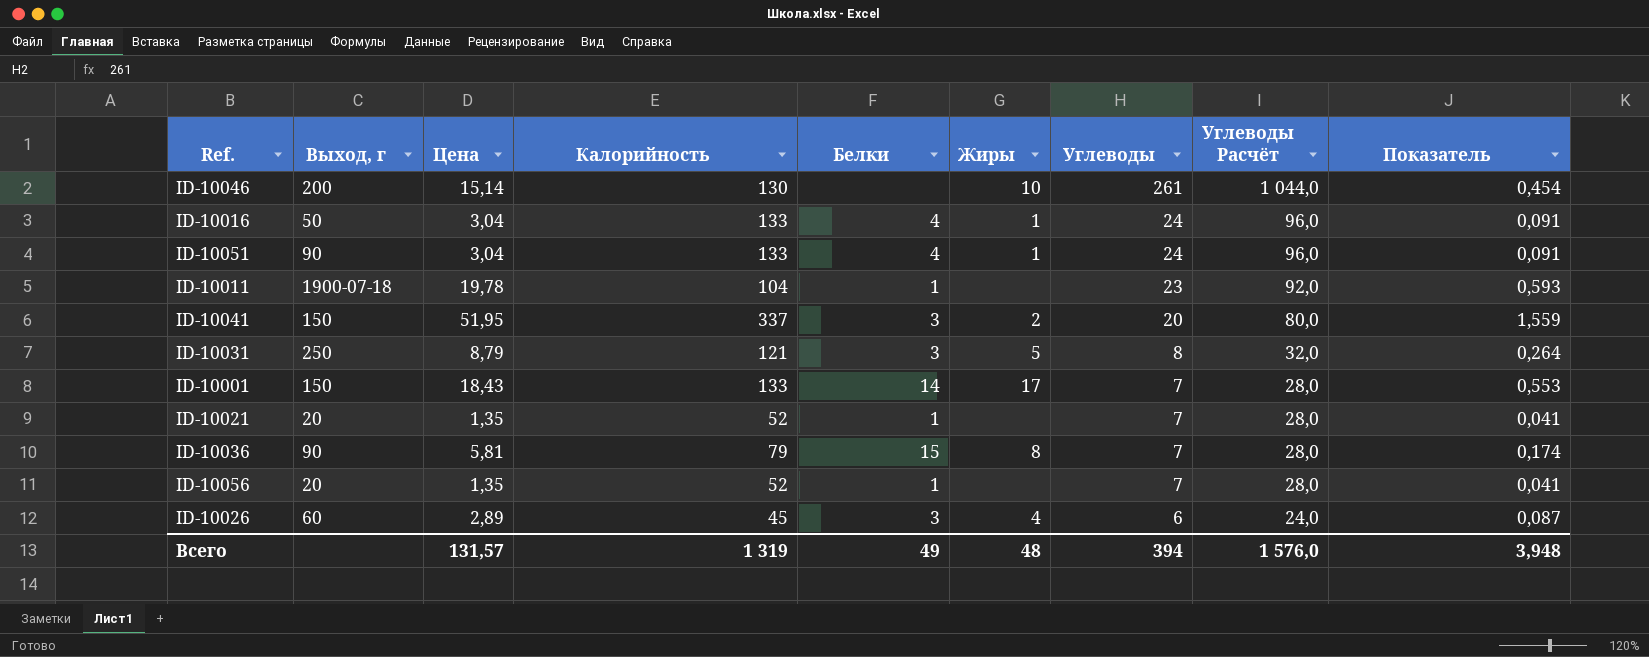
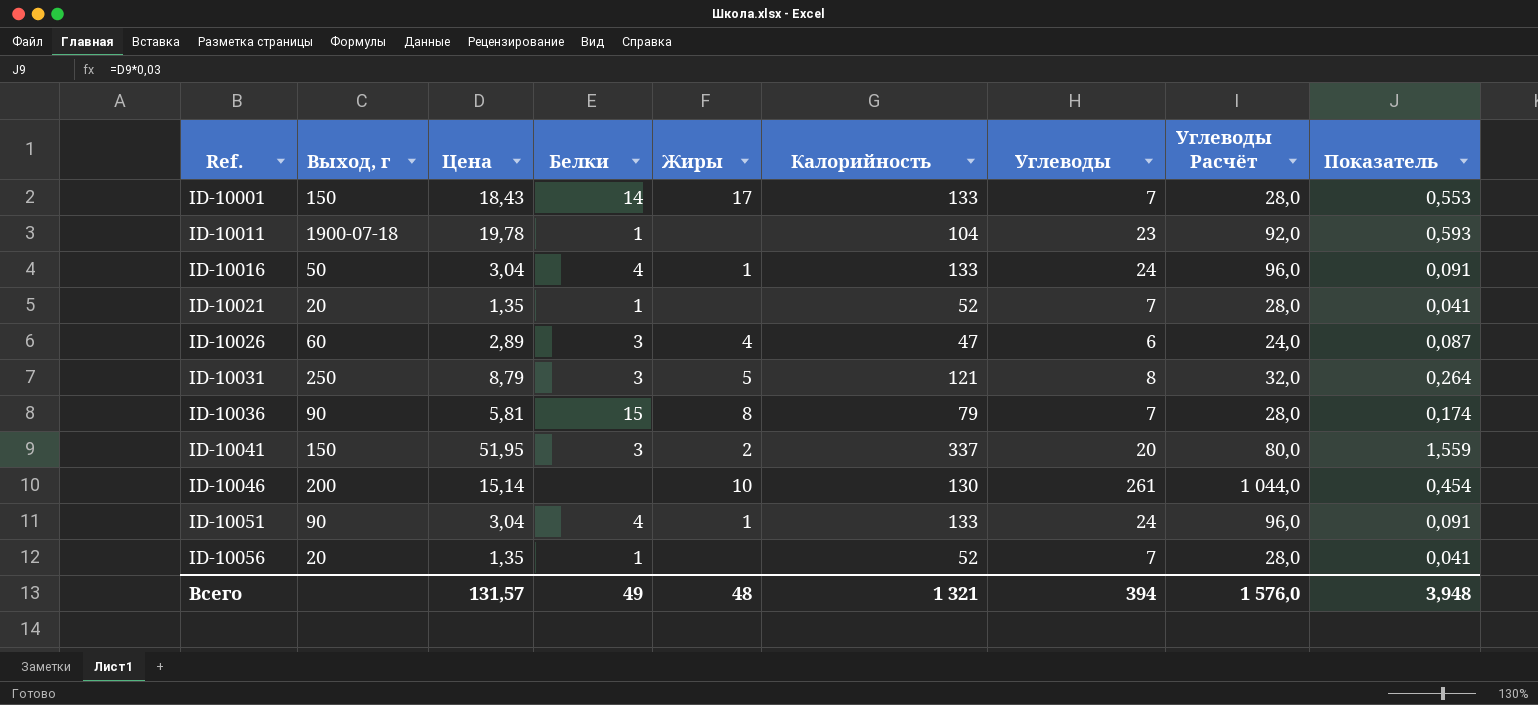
row order: Углеводы descending -> Ref. ascending
column Калорийность | position: 4 -> 6
ID-10026 | Калорийность: 45 -> 47
Всего | Калорийность: 1 319 -> 1 321

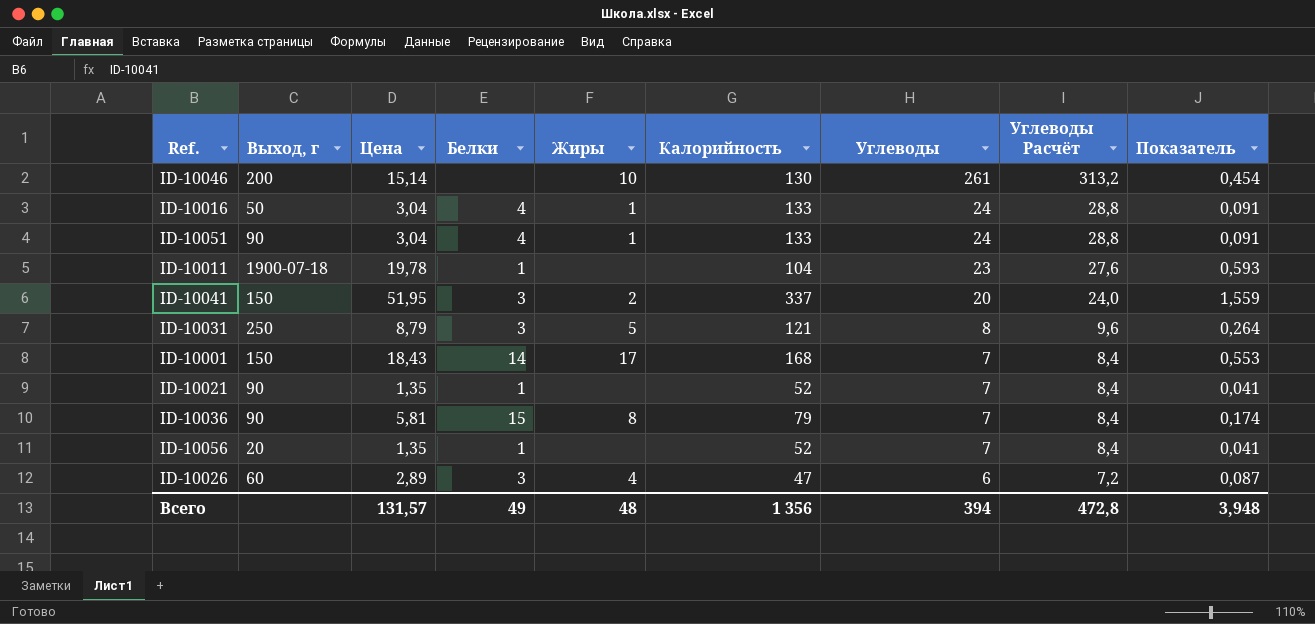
row order: Ref. ascending -> Углеводы descending
column Углеводы Расчёт | formula: [Углеводы] * 4 -> [Углеводы] * 1,2
ID-10001 | Калорийность: 133 -> 168
ID-10021 | Выход, г: 20 -> 90
Всего | Калорийность: 1 321 -> 1 356
Всего | Углеводы Расчёт: 1 576,0 -> 472,8

